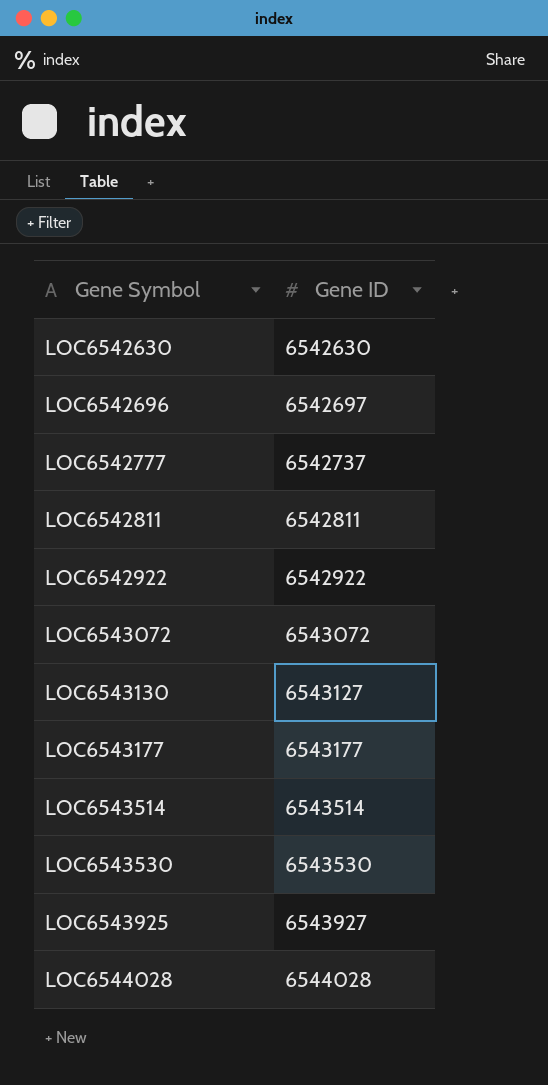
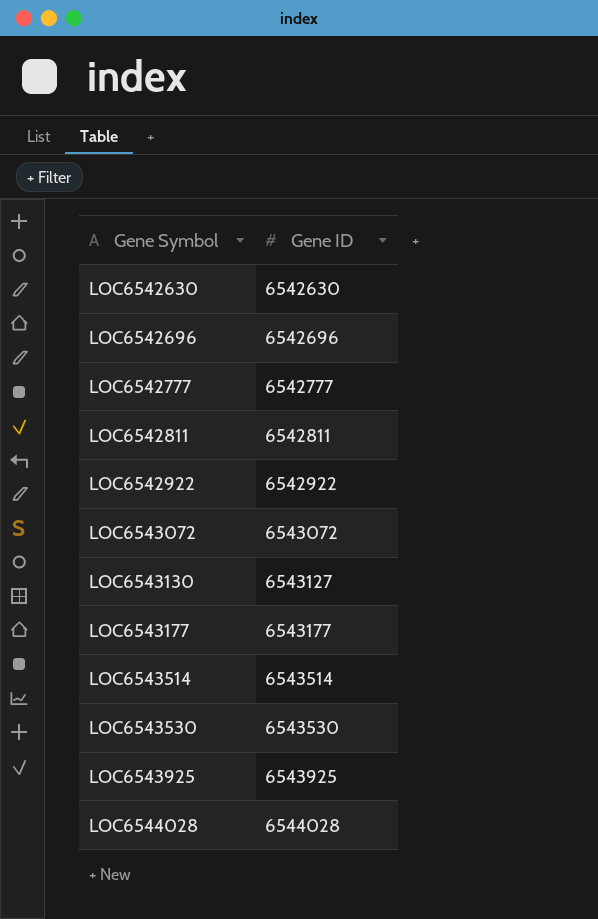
LOC6542696 | Gene ID: 6542697 -> 6542696
LOC6542777 | Gene ID: 6542737 -> 6542777
LOC6543925 | Gene ID: 6543927 -> 6543925

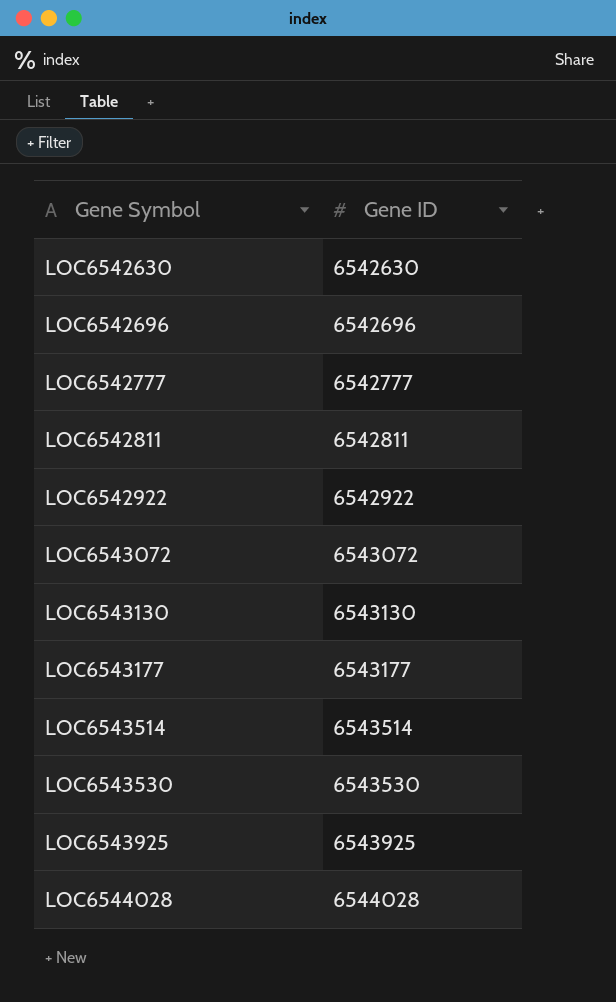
LOC6543130 | Gene ID: 6543127 -> 6543130

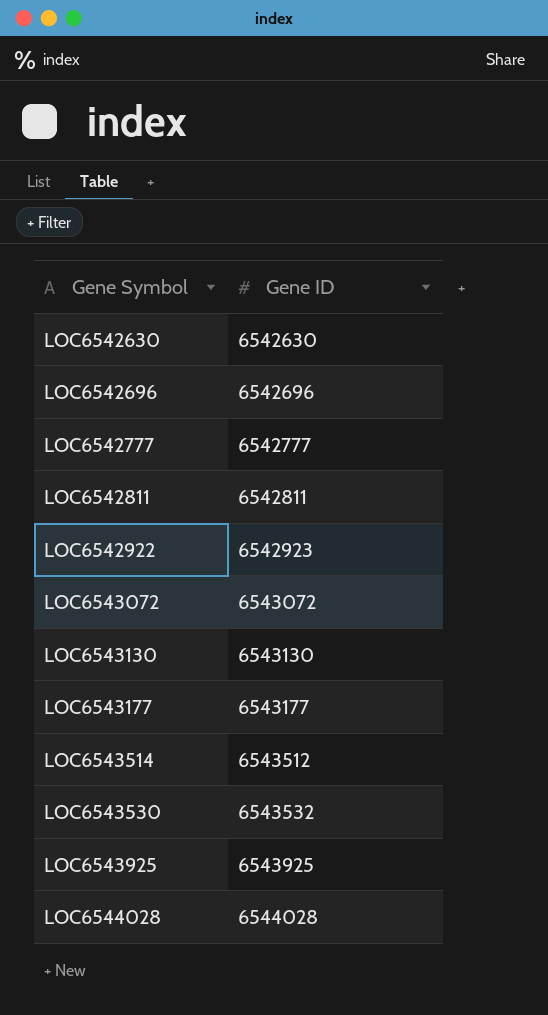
LOC6542922 | Gene ID: 6542922 -> 6542923
LOC6543514 | Gene ID: 6543514 -> 6543512
LOC6543530 | Gene ID: 6543530 -> 6543532

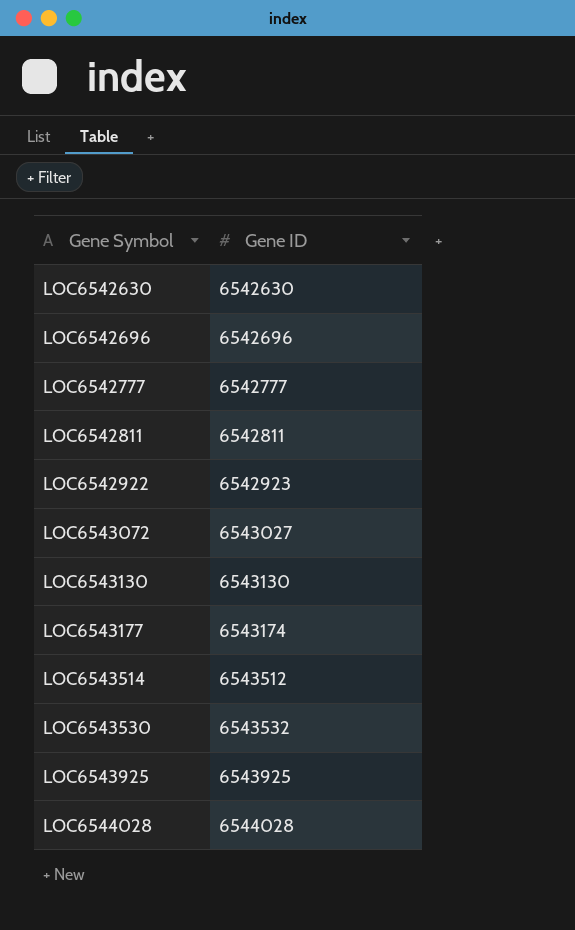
LOC6543072 | Gene ID: 6543072 -> 6543027
LOC6543177 | Gene ID: 6543177 -> 6543174

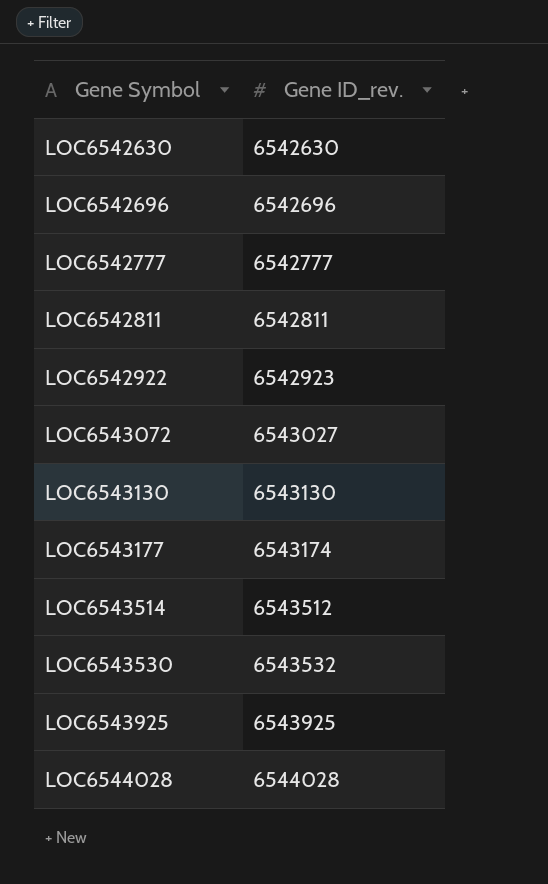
column name: Gene ID -> Gene ID_rev.

